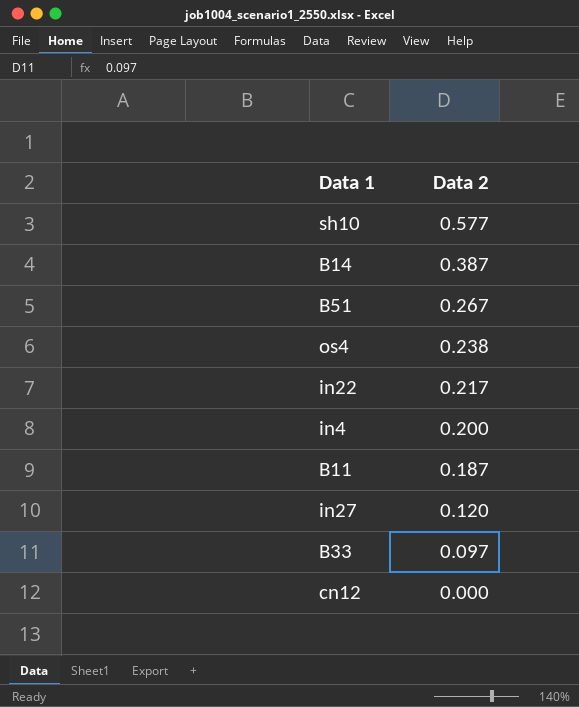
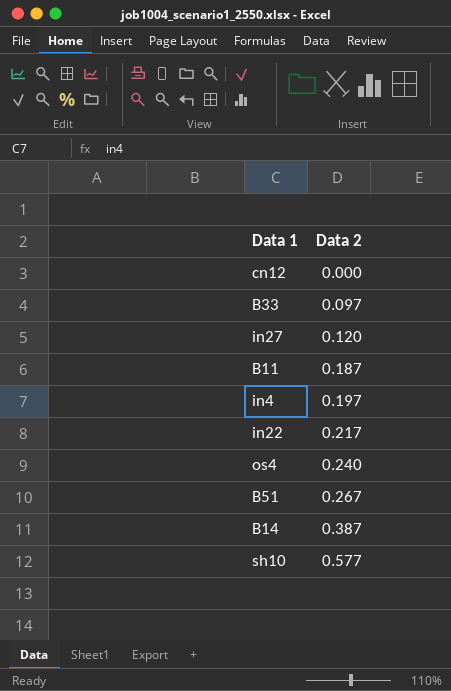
row order: Data 2 descending -> Data 2 ascending
in4 | Data 2: 0.200 -> 0.197
os4 | Data 2: 0.238 -> 0.240

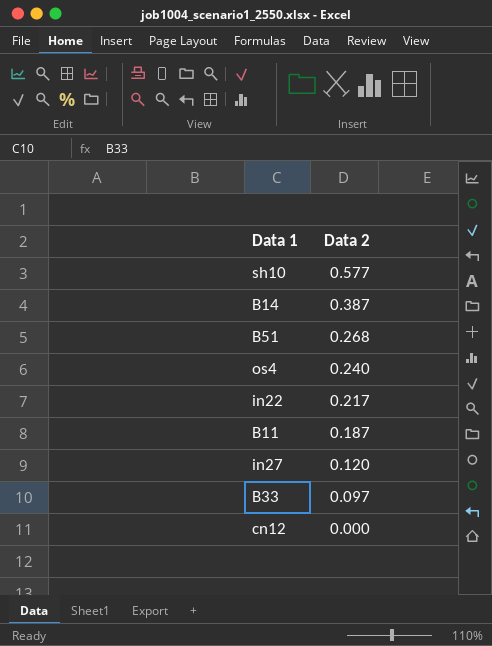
row order: Data 2 ascending -> Data 2 descending
row in4: 0.197 -> none
B51 | Data 2: 0.267 -> 0.268

